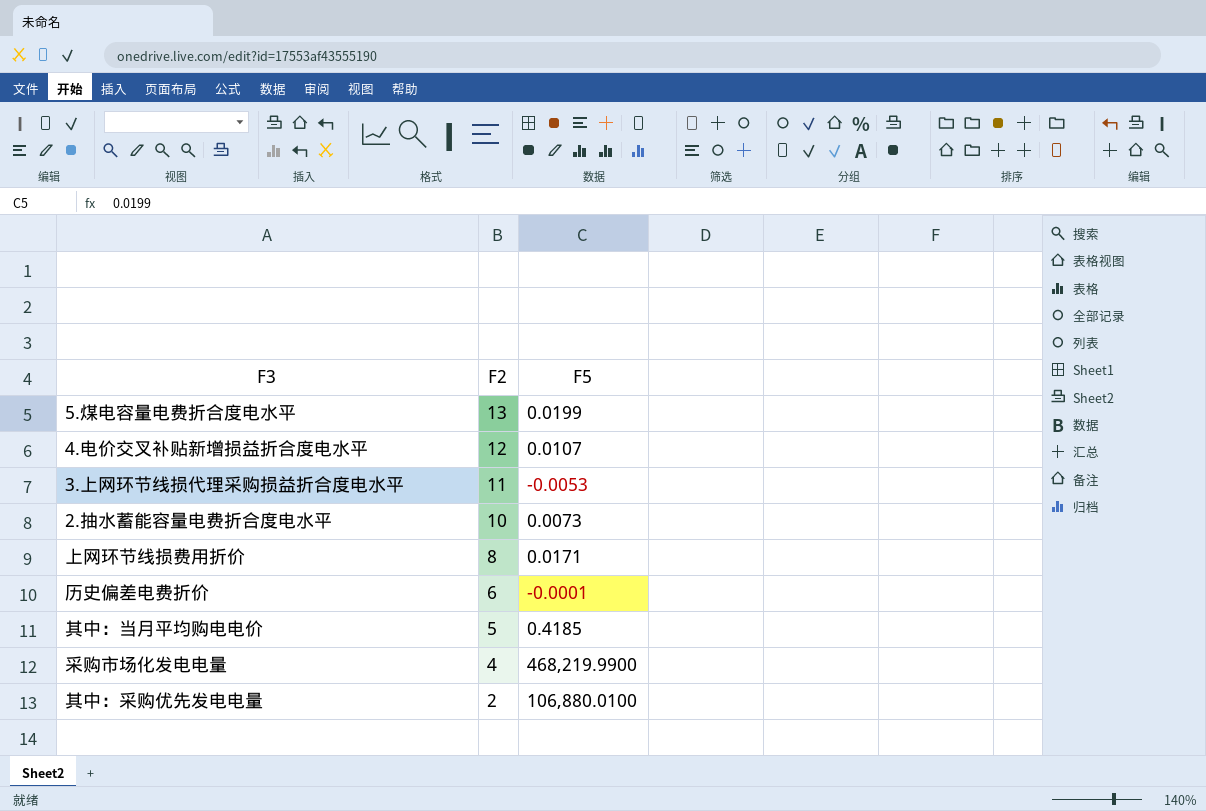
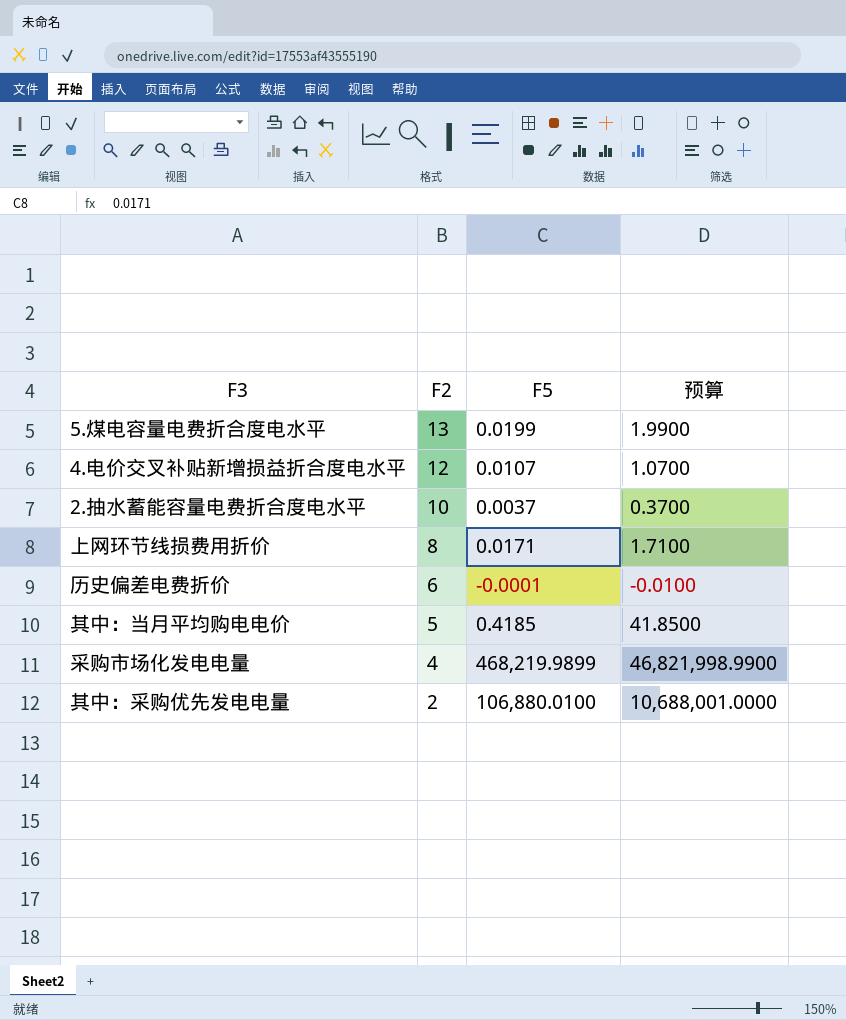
column 预算 | formula: none -> [F5] * 100
row 3.上网环节线损代理采购损益折合度电水平: 11 | -0.0053 -> none
2.抽水蓄能容量电费折合度电水平 | F5: 0.0073 -> 0.0037
采购市场化发电电量 | F5: 468,219.9900 -> 468,219.9899

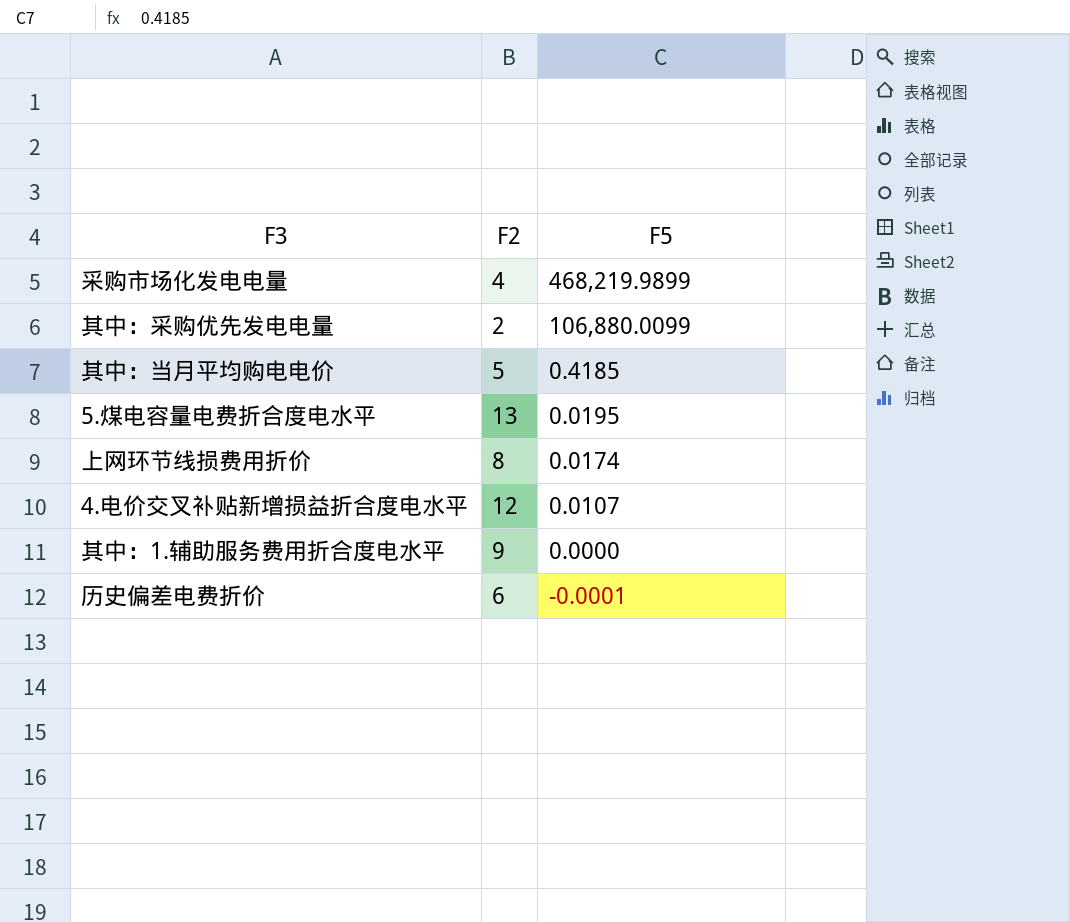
row order: F2 descending -> F5 descending
column 预算 | formula: [F5] * 100 -> none
row 2.抽水蓄能容量电费折合度电水平: 10 | 0.0037 | 0.3700 -> none
其中：采购优先发电电量 | F5: 106,880.0100 -> 106,880.0099
5.煤电容量电费折合度电水平 | F5: 0.0199 -> 0.0195
上网环节线损费用折价 | F5: 0.0171 -> 0.0174
row 其中：1.辅助服务费用折合度电水平: none -> 9 | 0.0000

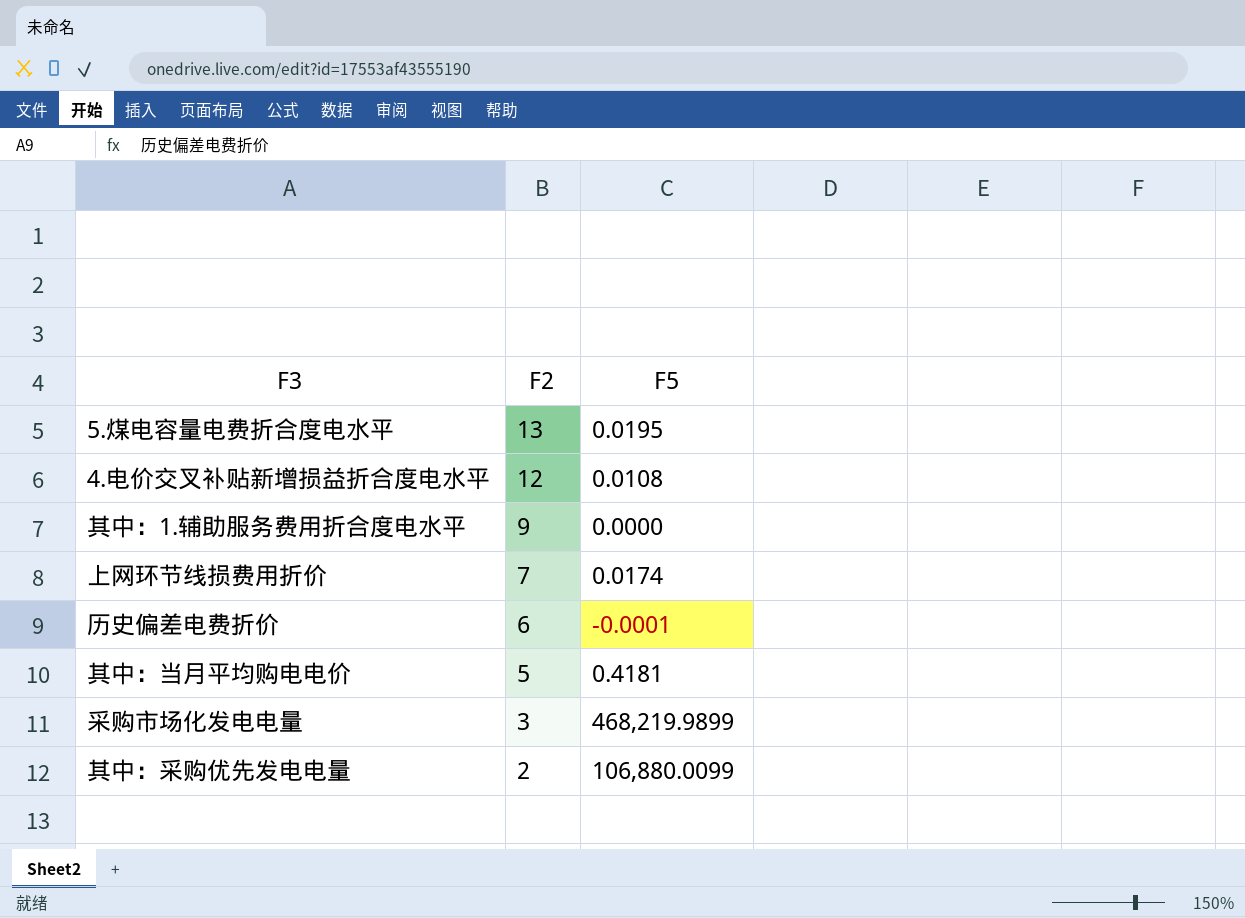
row order: F5 descending -> F2 descending
4.电价交叉补贴新增损益折合度电水平 | F5: 0.0107 -> 0.0108
上网环节线损费用折价 | F2: 8 -> 7
其中：当月平均购电电价 | F5: 0.4185 -> 0.4181
采购市场化发电电量 | F2: 4 -> 3

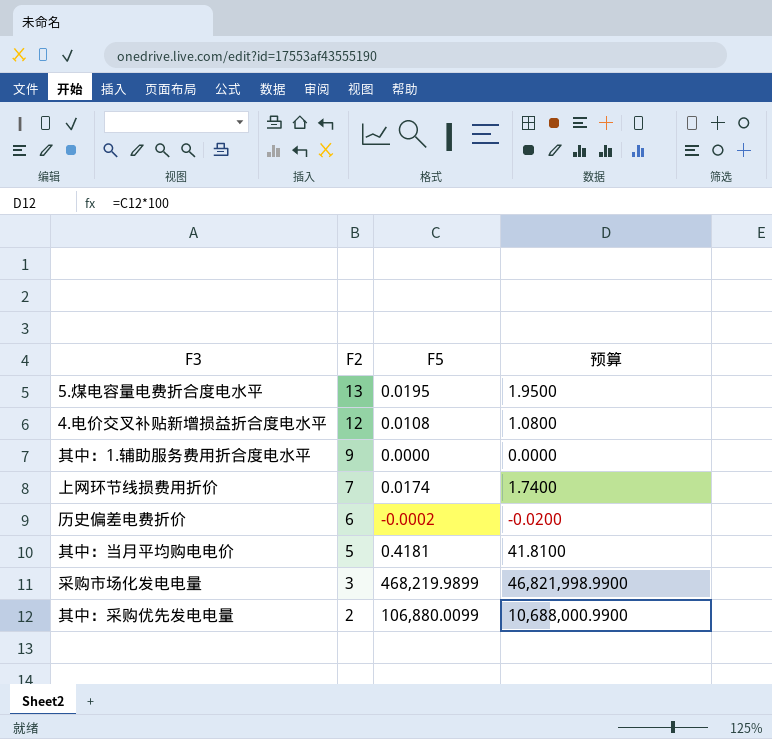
column 预算 | formula: none -> [F5] * 100
历史偏差电费折价 | F5: -0.0001 -> -0.0002

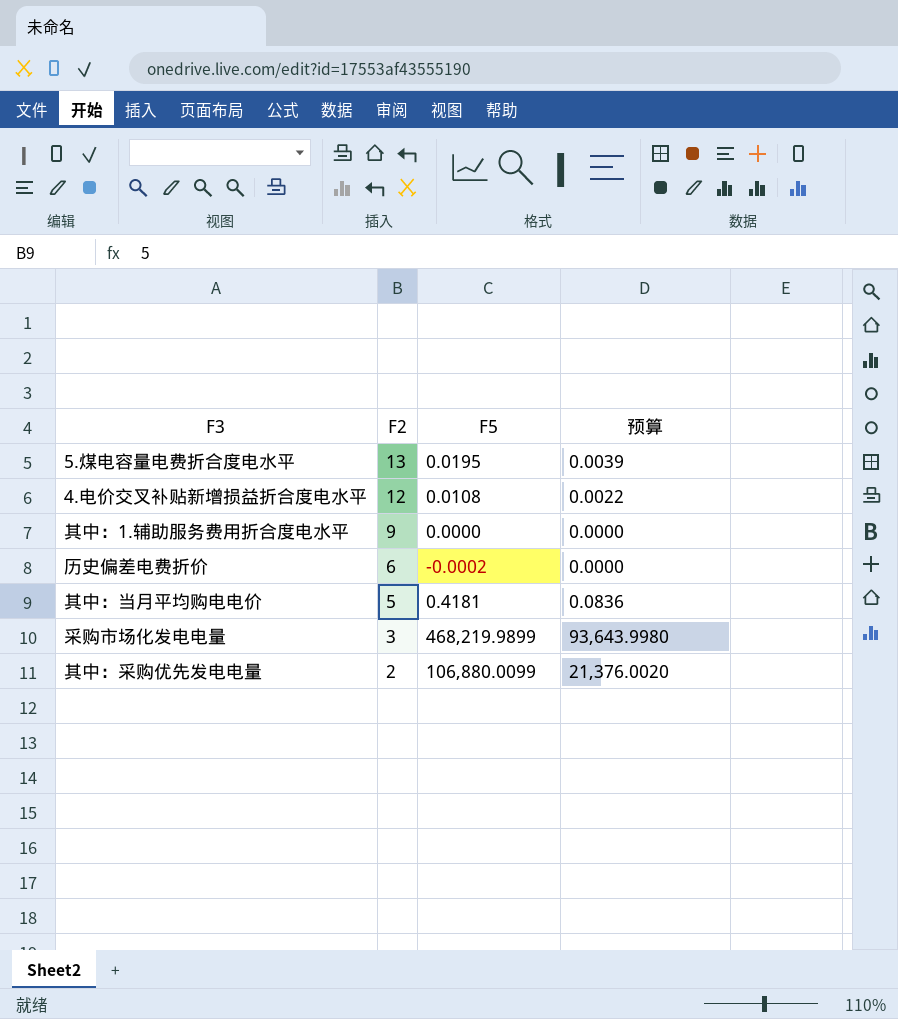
column 预算 | formula: [F5] * 100 -> [F5] * 0.2
row 上网环节线损费用折价: 7 | 0.0174 | 1.7400 -> none

